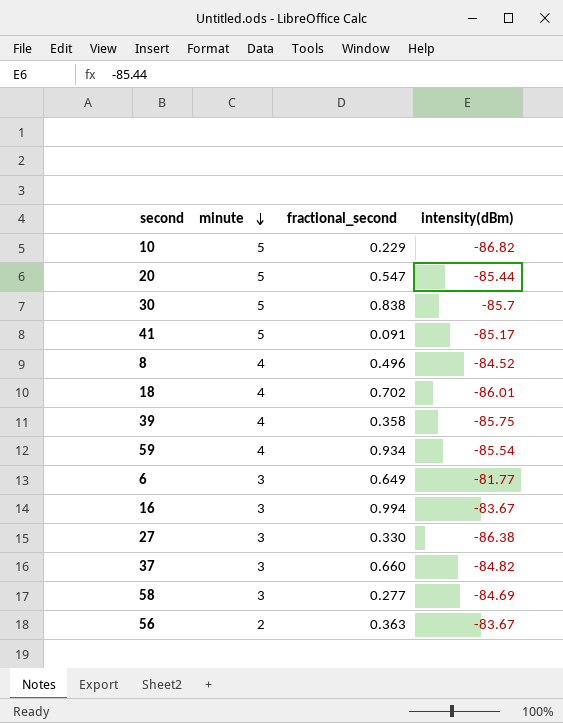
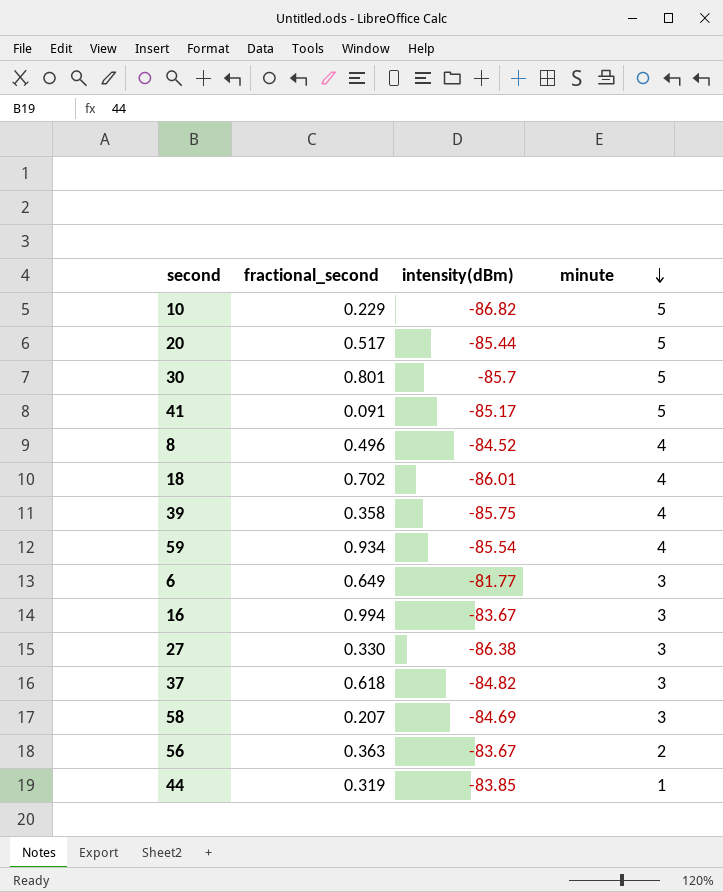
column minute | position: 2 -> 4
20 | fractional_second: 0.547 -> 0.517
30 | fractional_second: 0.838 -> 0.801
37 | fractional_second: 0.660 -> 0.618
58 | fractional_second: 0.277 -> 0.207
row 44: none -> 0.319 | -83.85 | 1

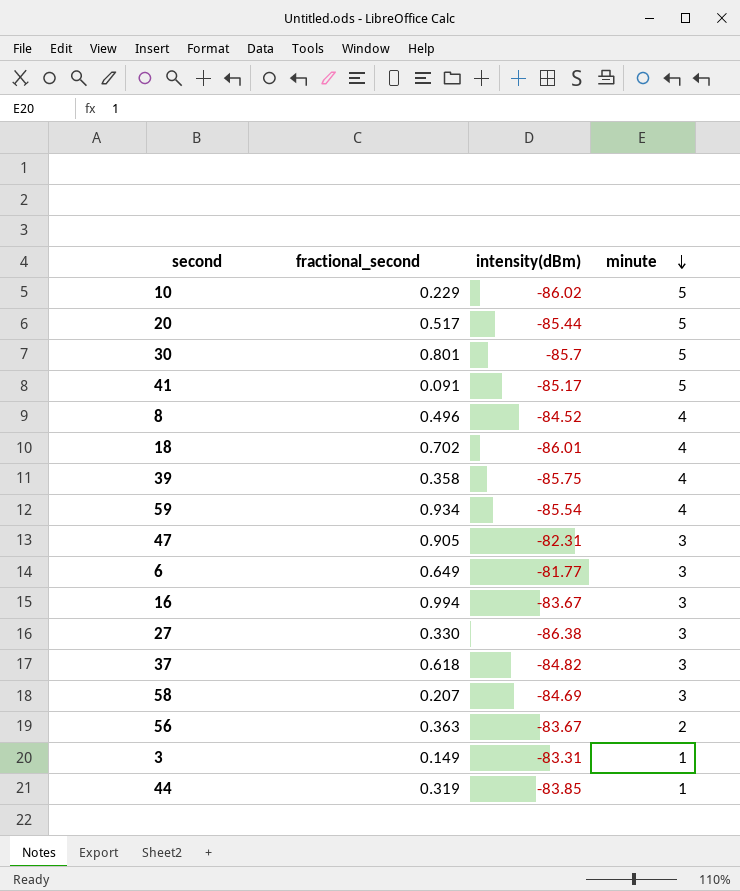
10 | intensity(dBm): -86.82 -> -86.02
row 47: none -> 0.905 | -82.31 | 3
row 3: none -> 0.149 | -83.31 | 1

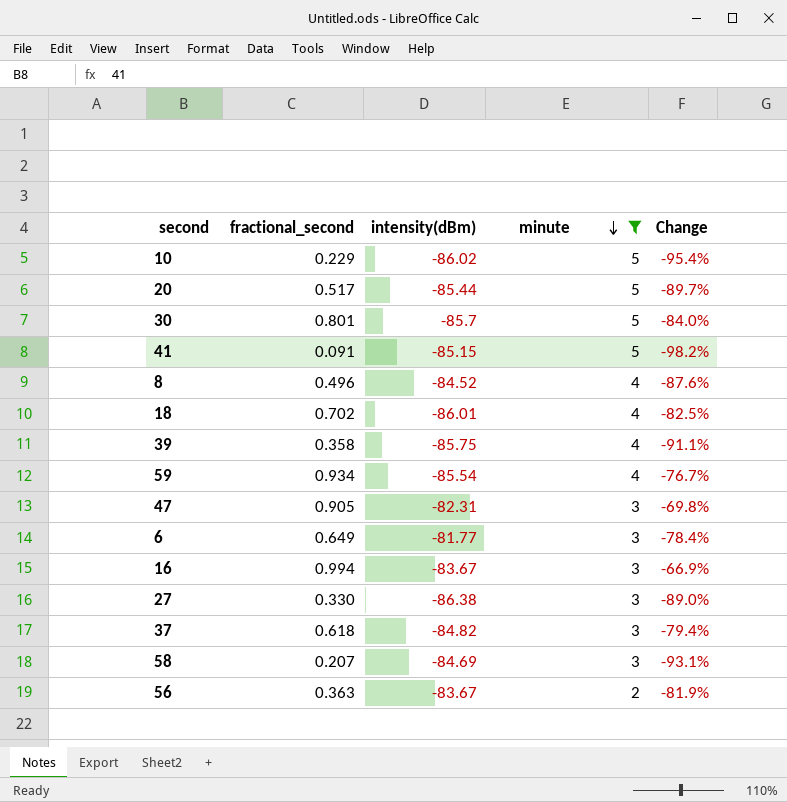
filter: none -> minute != 1
column Change | formula: none -> ([fractional_second] - [minute]) / [minute]
41 | intensity(dBm): -85.17 -> -85.15

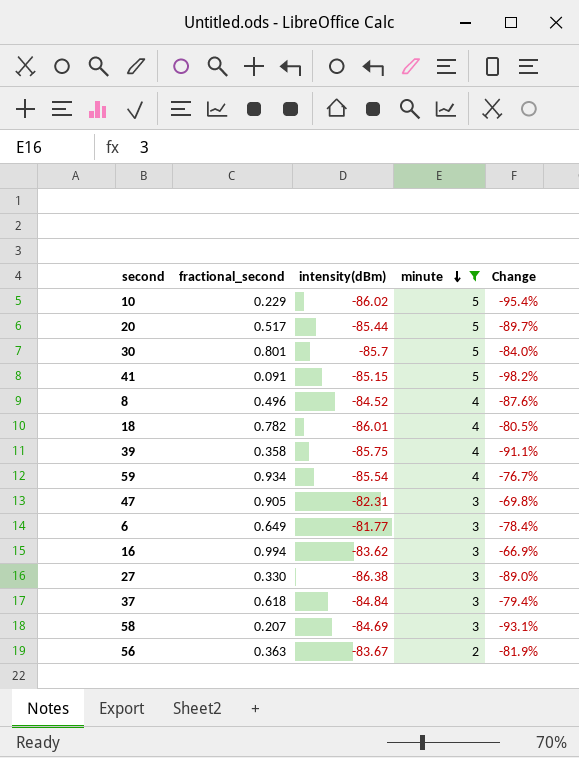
18 | fractional_second: 0.702 -> 0.782
18 | Change: -82.5% -> -80.5%
16 | intensity(dBm): -83.67 -> -83.62
37 | intensity(dBm): -84.82 -> -84.84

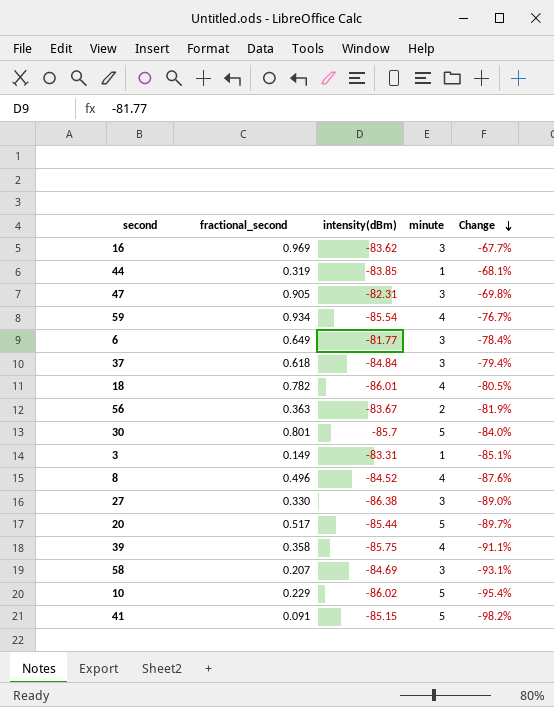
filter: minute != 1 -> none
row order: minute descending -> Change descending
16 | fractional_second: 0.994 -> 0.969
16 | Change: -66.9% -> -67.7%

